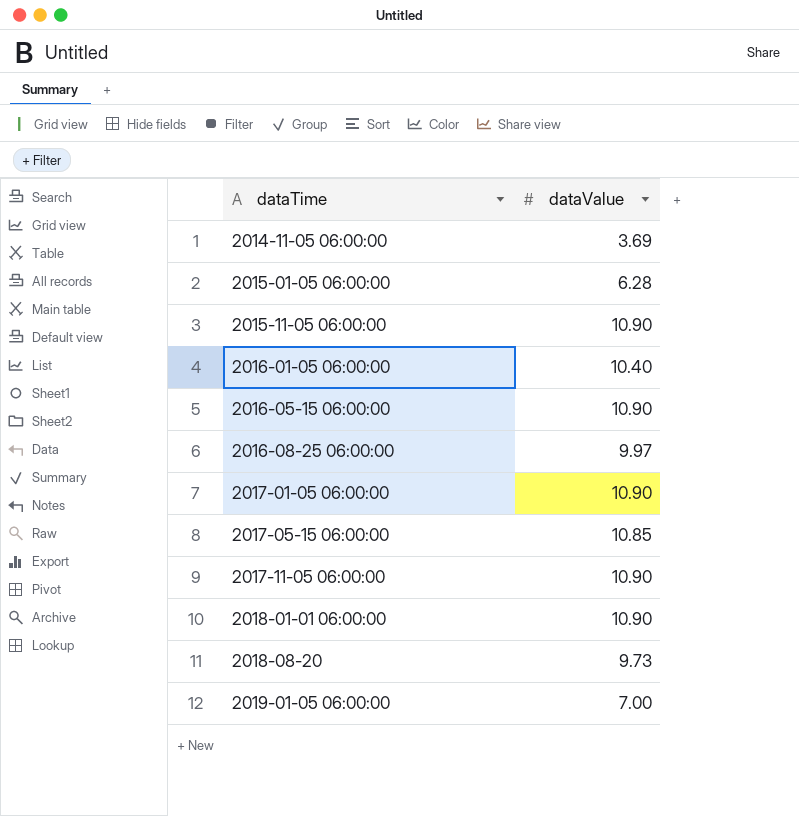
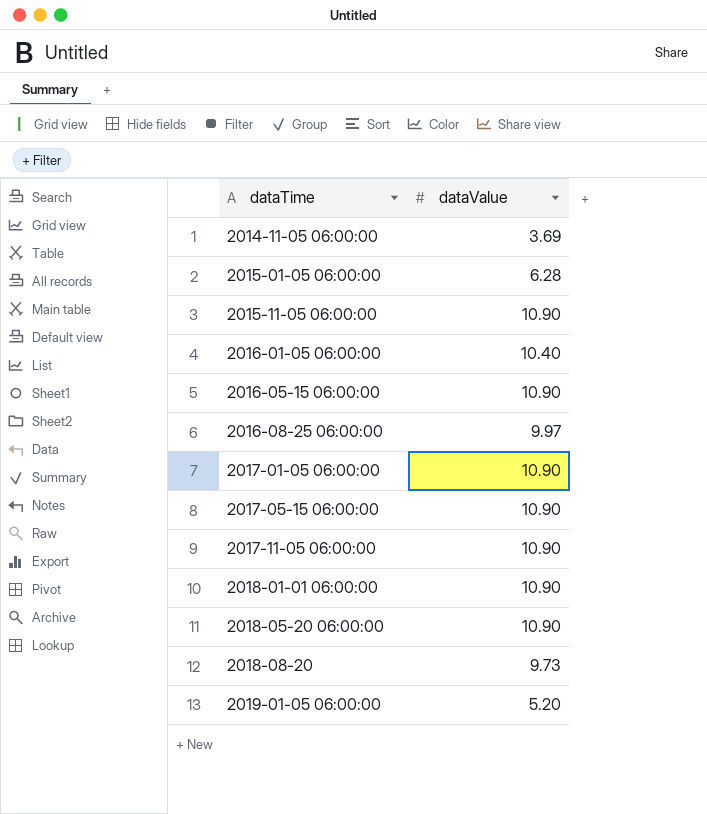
2017-05-15 06:00:00 | dataValue: 10.85 -> 10.90
row 2018-05-20 06:00:00: none -> 10.90
2019-01-05 06:00:00 | dataValue: 7.00 -> 5.20

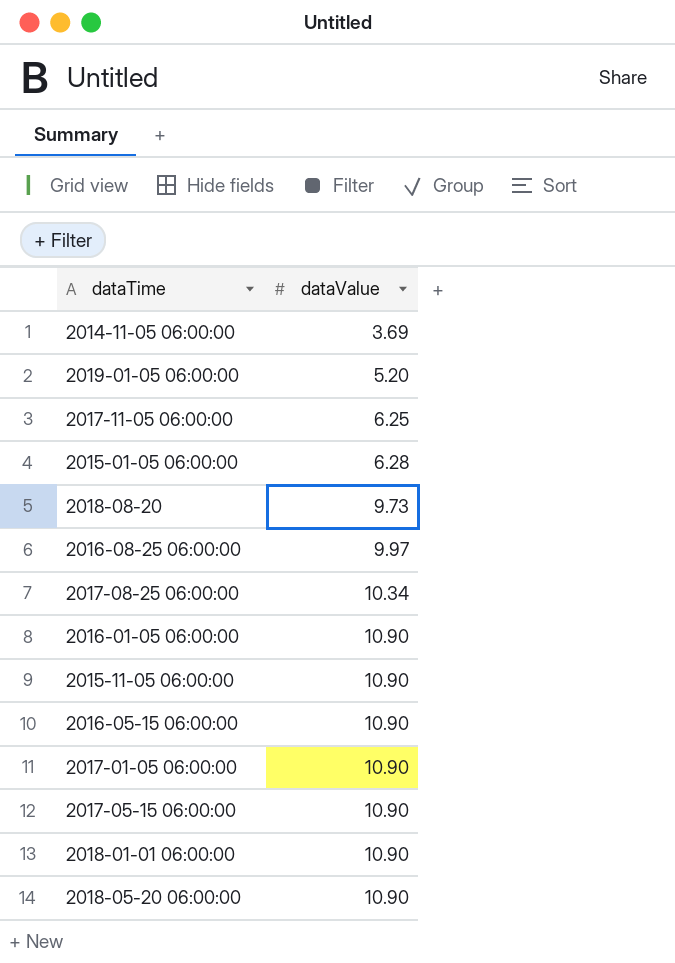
row order: dataTime ascending -> dataValue ascending
2017-11-05 06:00:00 | dataValue: 10.90 -> 6.25
row 2017-08-25 06:00:00: none -> 10.34
2016-01-05 06:00:00 | dataValue: 10.40 -> 10.90

